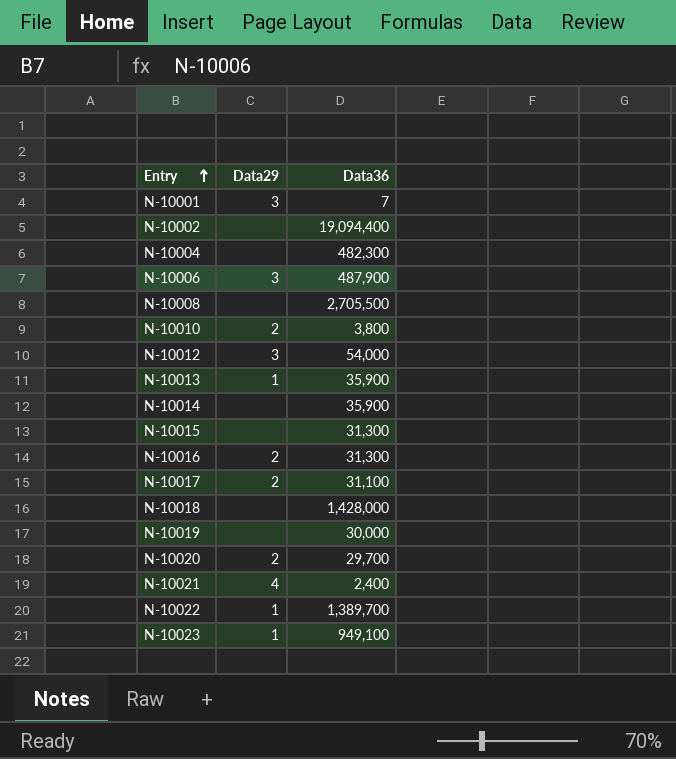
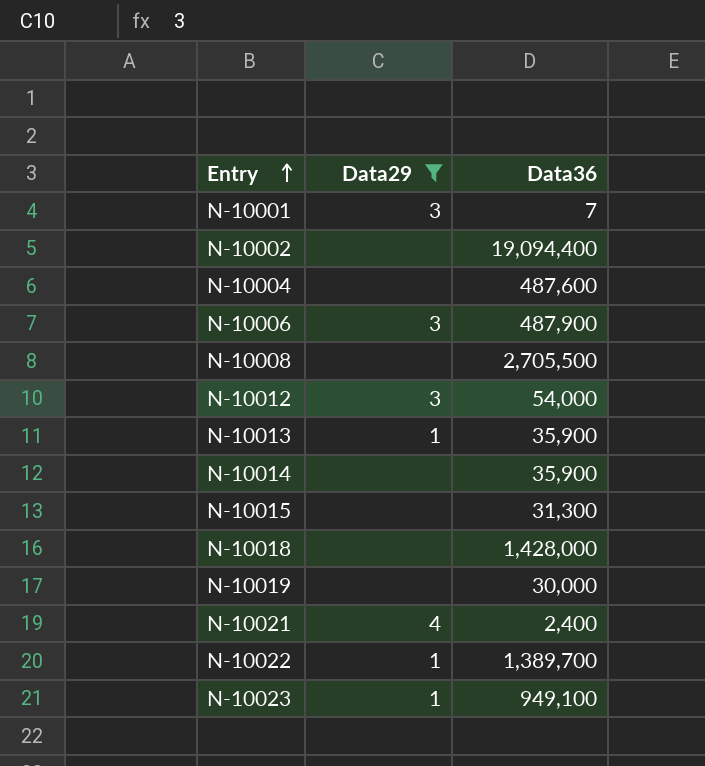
filter: none -> Data29 != 2
N-10004 | Data36: 482,300 -> 487,600

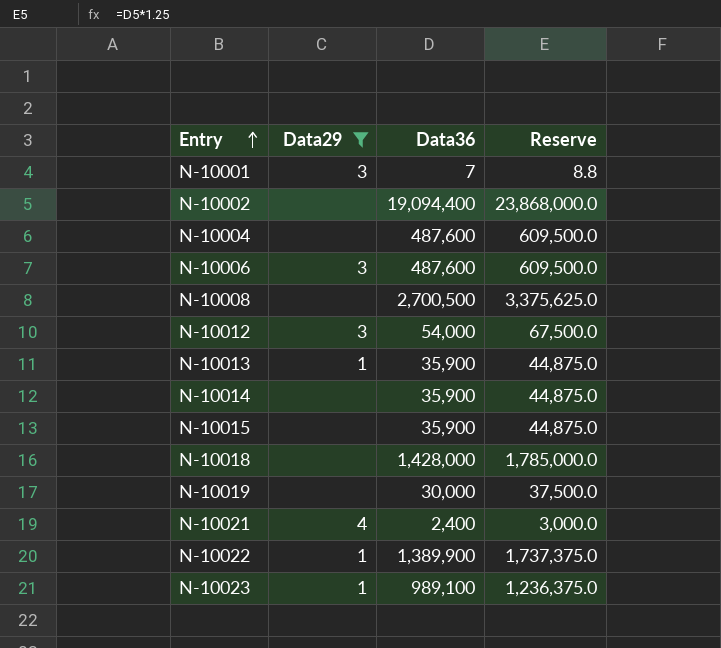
column Reserve | formula: none -> [Data36] * 1.25
N-10006 | Data36: 487,900 -> 487,600
N-10008 | Data36: 2,705,500 -> 2,700,500
N-10015 | Data36: 31,300 -> 35,900
N-10022 | Data36: 1,389,700 -> 1,389,900
N-10023 | Data36: 949,100 -> 989,100

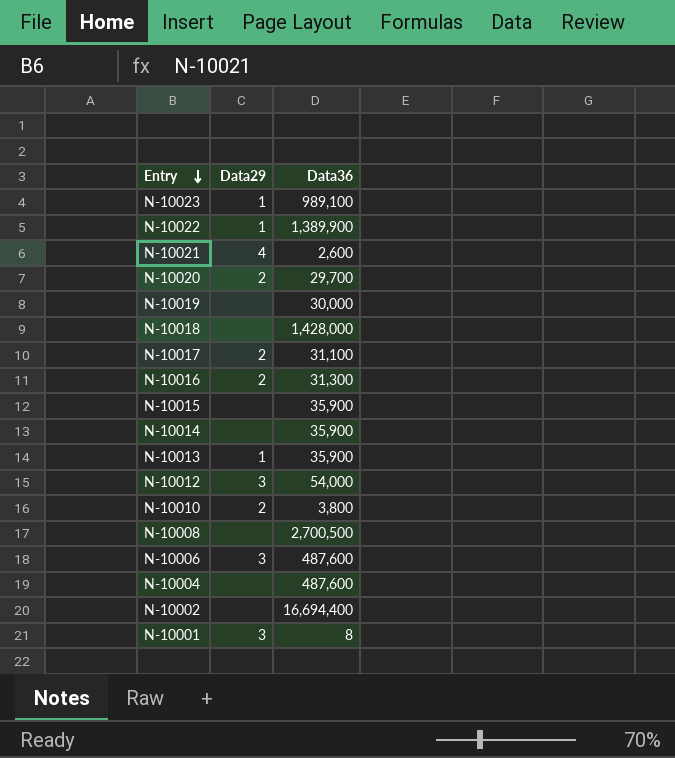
filter: Data29 != 2 -> none
row order: Entry ascending -> Entry descending
column Reserve | formula: [Data36] * 1.25 -> none
N-10021 | Data36: 2,400 -> 2,600
N-10002 | Data36: 19,094,400 -> 16,694,400
N-10001 | Data36: 7 -> 8

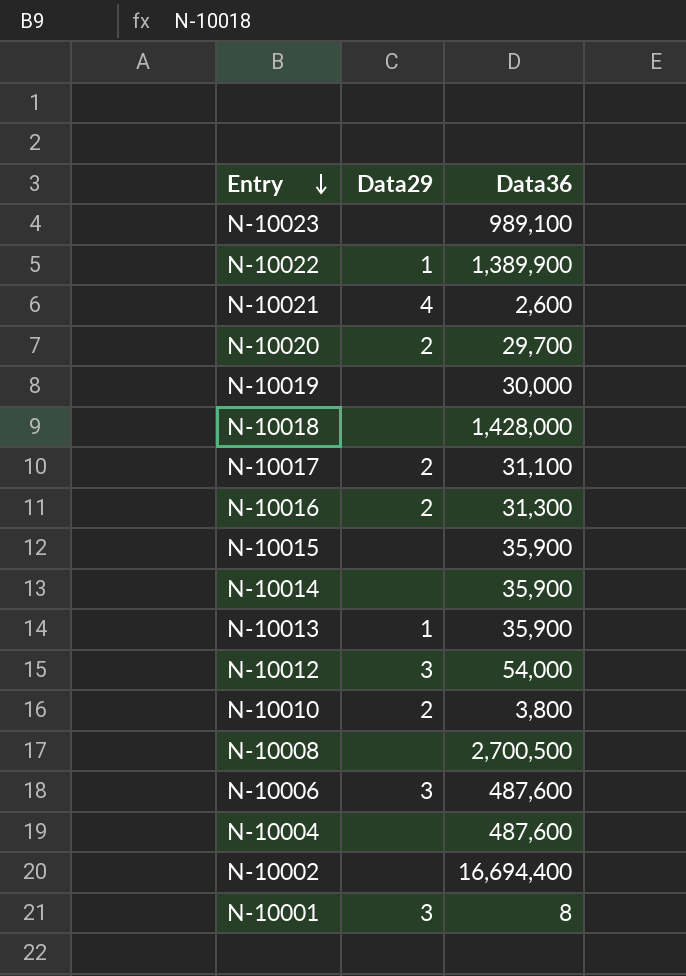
N-10023 | Data29: 1 -> none

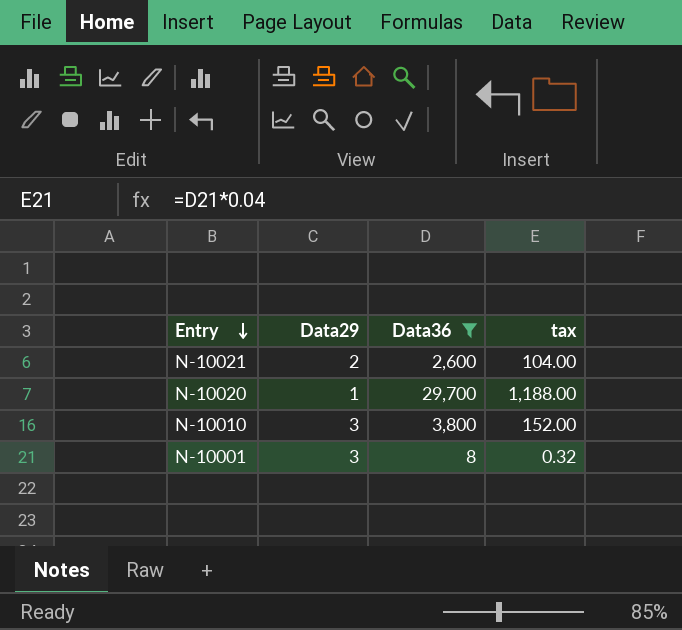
filter: none -> Data36 <= 29,700
column tax | formula: none -> [Data36] * 0.04
N-10021 | Data29: 4 -> 2
N-10020 | Data29: 2 -> 1
N-10010 | Data29: 2 -> 3

